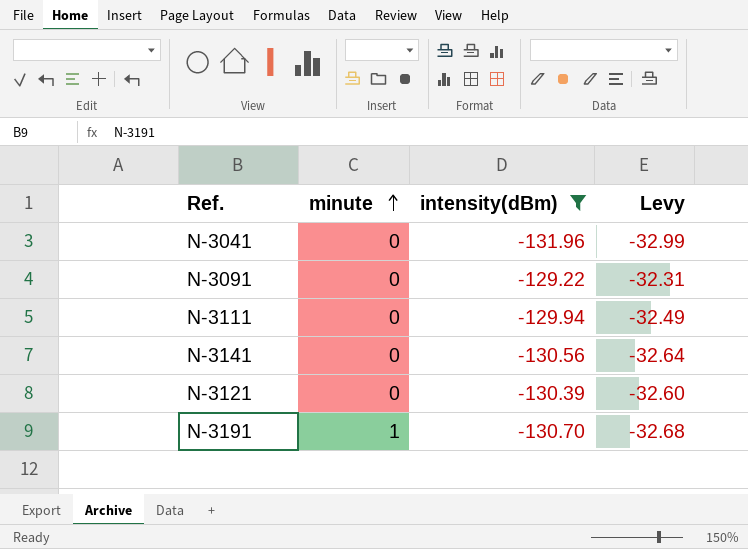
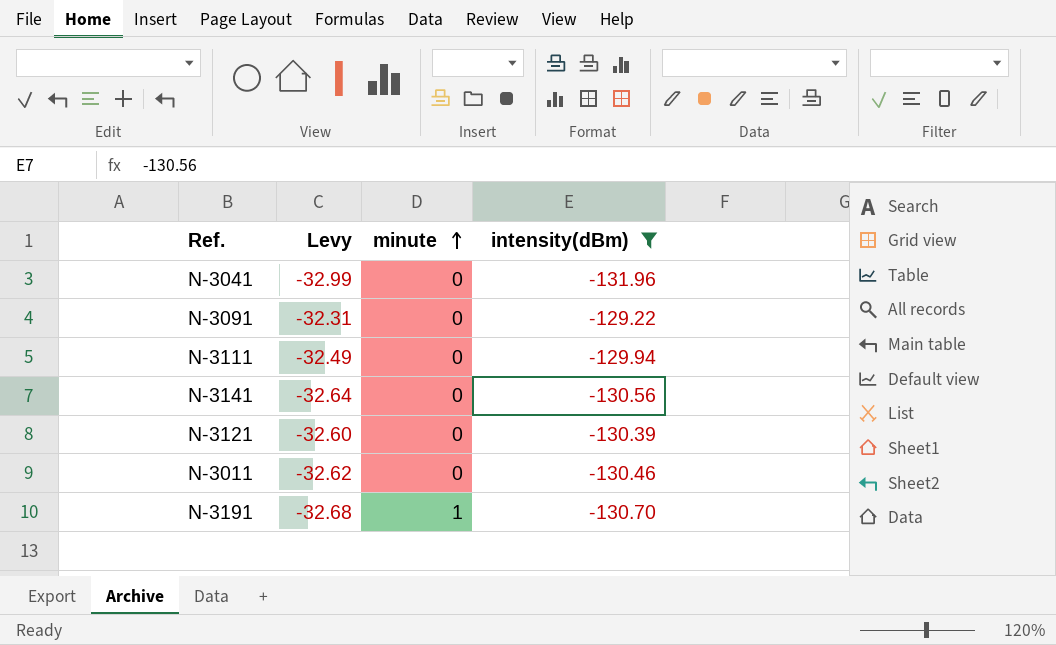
column Levy | position: 4 -> 2
row N-3011: none -> -32.62 | 0 | -130.46

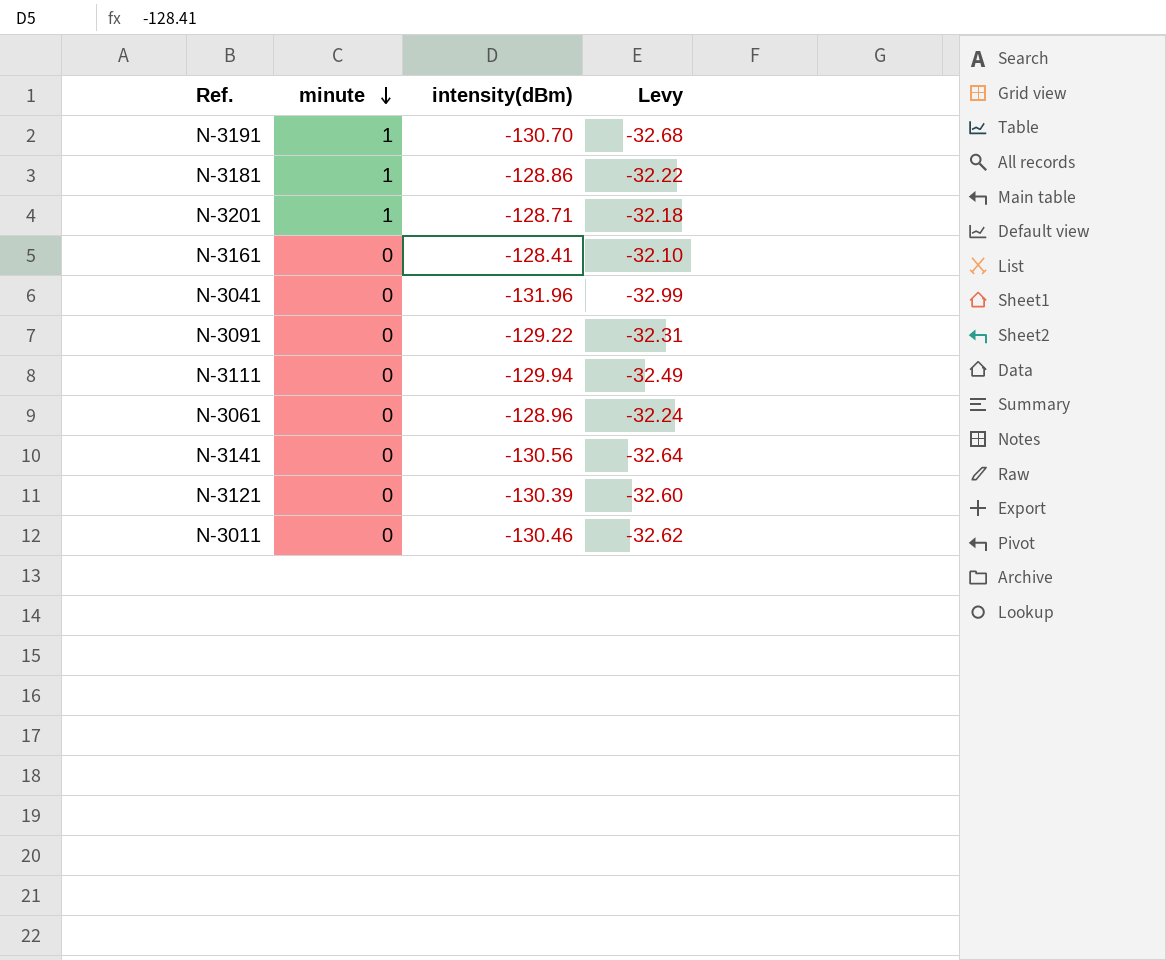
filter: intensity(dBm) <= -129.22 -> none
row order: minute ascending -> minute descending
column Levy | position: 2 -> 4

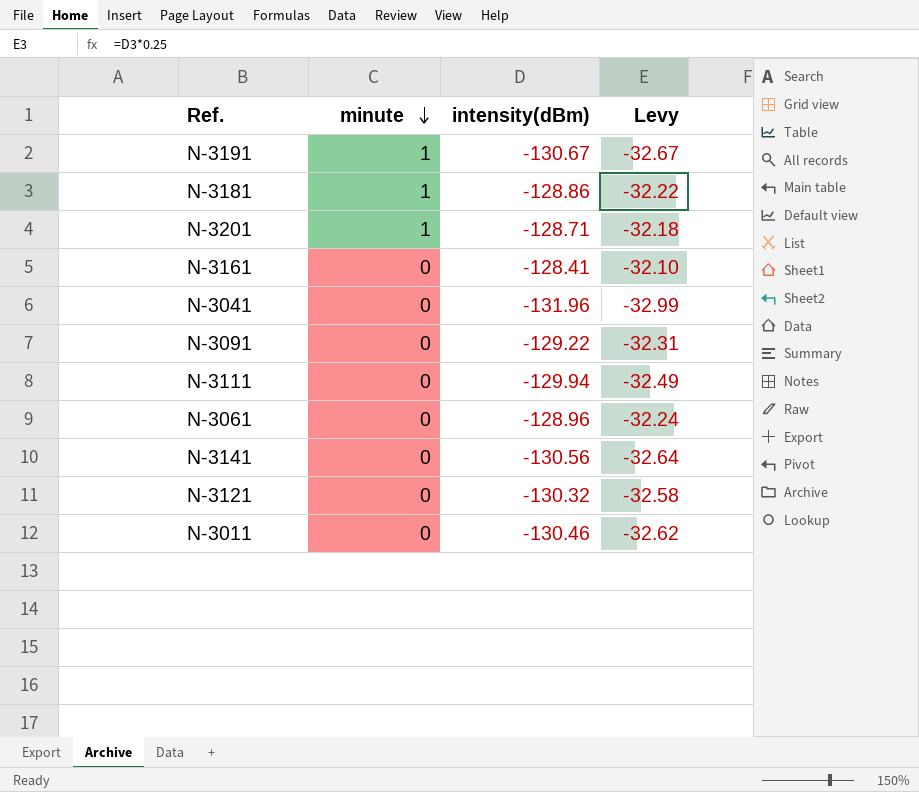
N-3191 | intensity(dBm): -130.70 -> -130.67
N-3191 | Levy: -32.68 -> -32.67
N-3121 | intensity(dBm): -130.39 -> -130.32
N-3121 | Levy: -32.60 -> -32.58

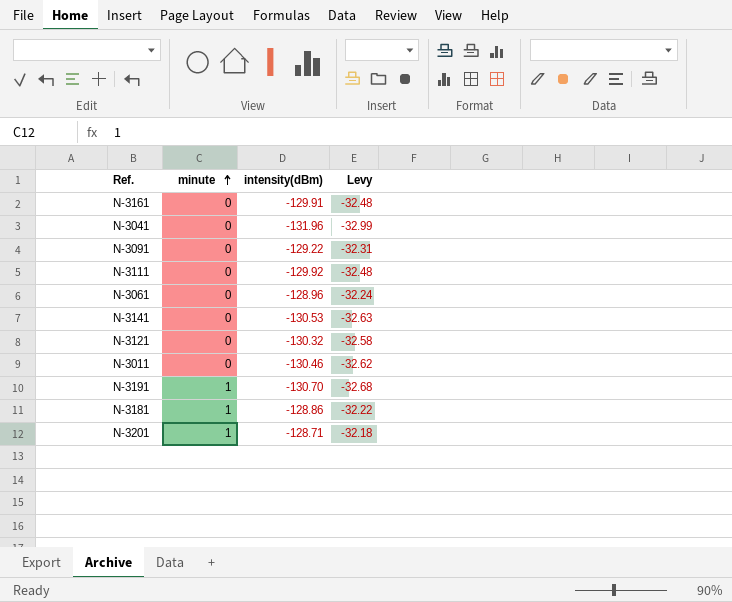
row order: minute descending -> minute ascending
N-3161 | intensity(dBm): -128.41 -> -129.91
N-3161 | Levy: -32.10 -> -32.48
N-3111 | intensity(dBm): -129.94 -> -129.92
N-3111 | Levy: -32.49 -> -32.48
N-3141 | intensity(dBm): -130.56 -> -130.53
N-3141 | Levy: -32.64 -> -32.63
N-3191 | intensity(dBm): -130.67 -> -130.70
N-3191 | Levy: -32.67 -> -32.68

